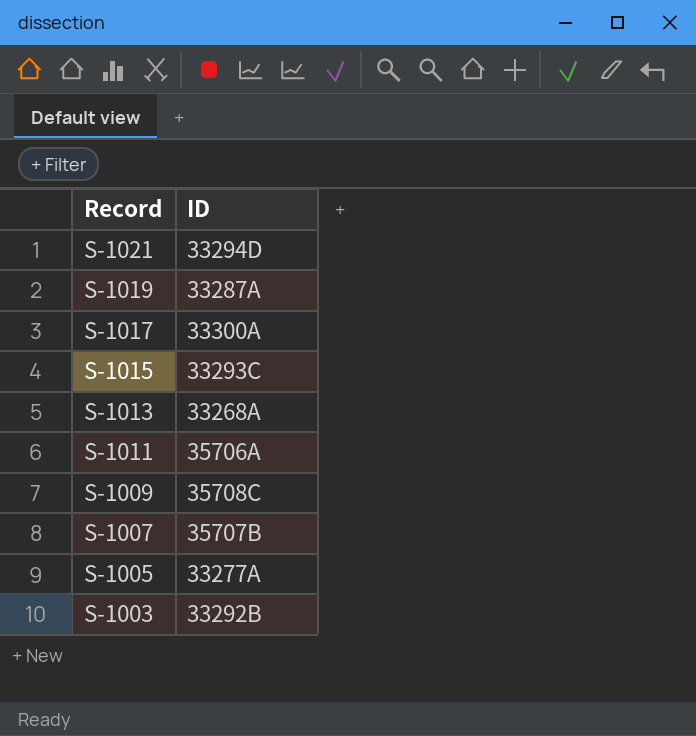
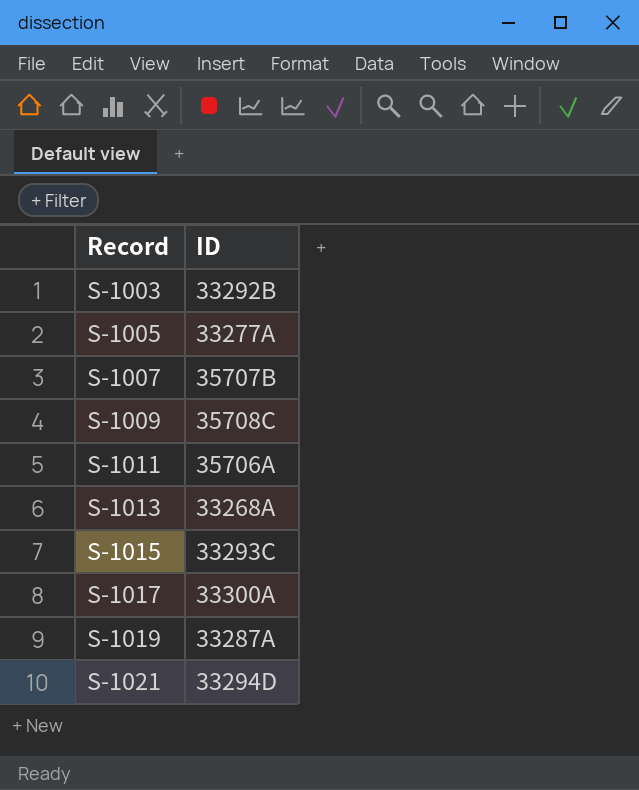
row order: Record descending -> Record ascending

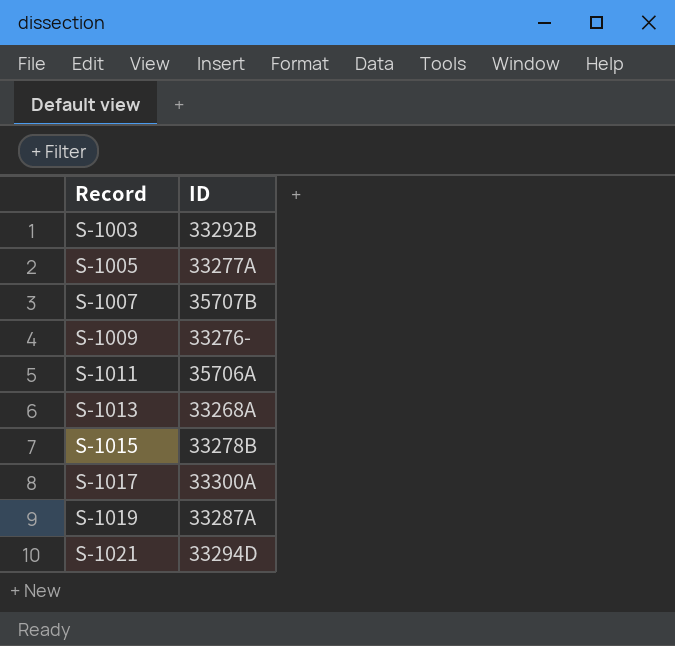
S-1009 | ID: 35708C -> 33276-
S-1015 | ID: 33293C -> 33278B

